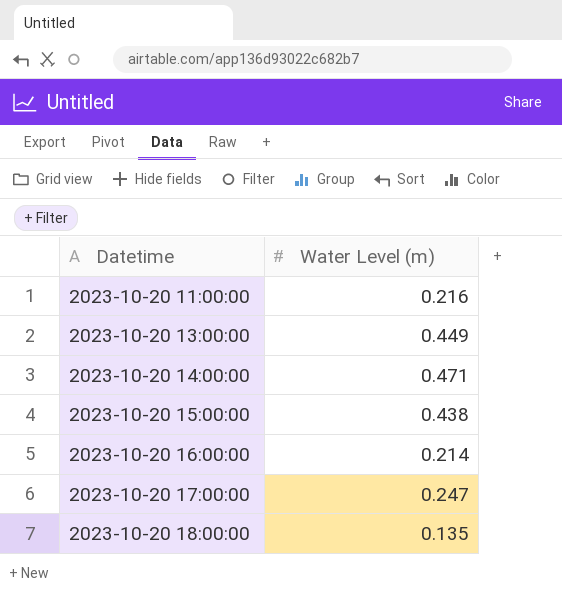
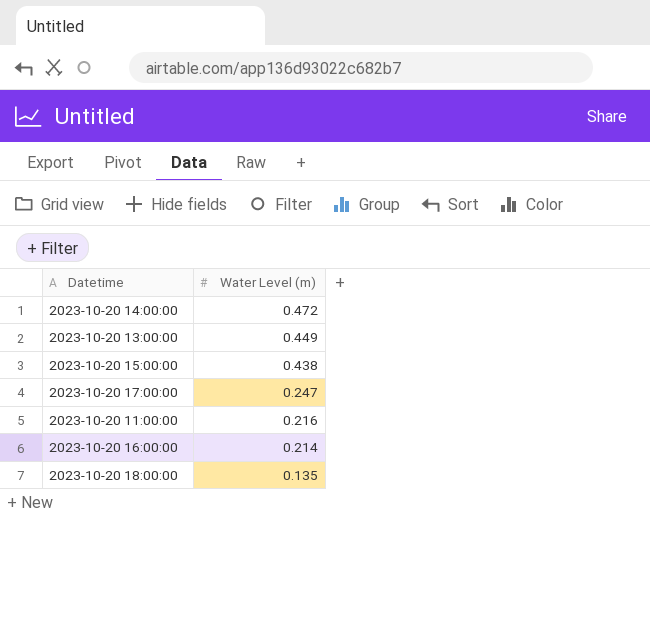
row order: Datetime ascending -> Water Level (m) descending
2023-10-20 14:00:00 | Water Level (m): 0.471 -> 0.472

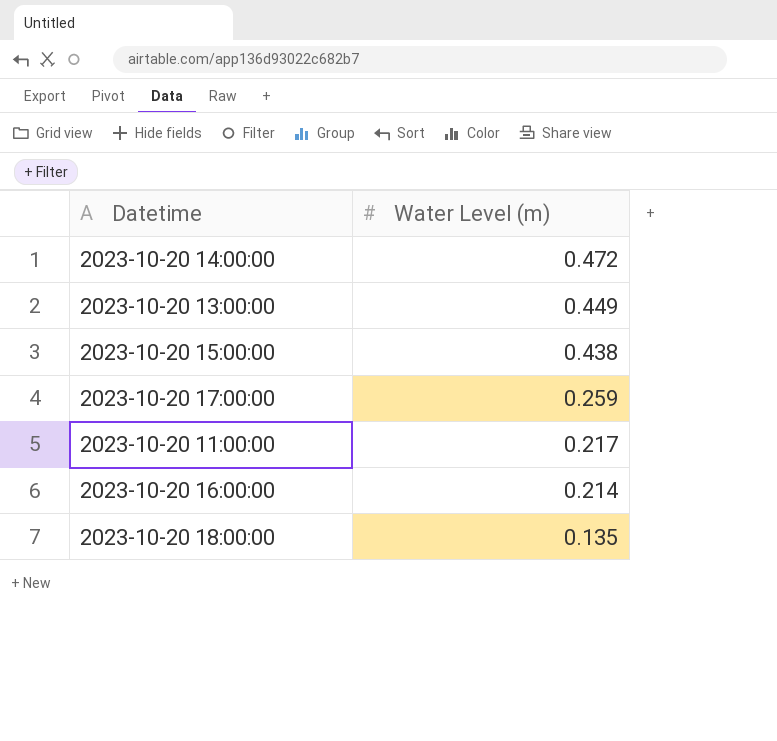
2023-10-20 17:00:00 | Water Level (m): 0.247 -> 0.259
2023-10-20 11:00:00 | Water Level (m): 0.216 -> 0.217

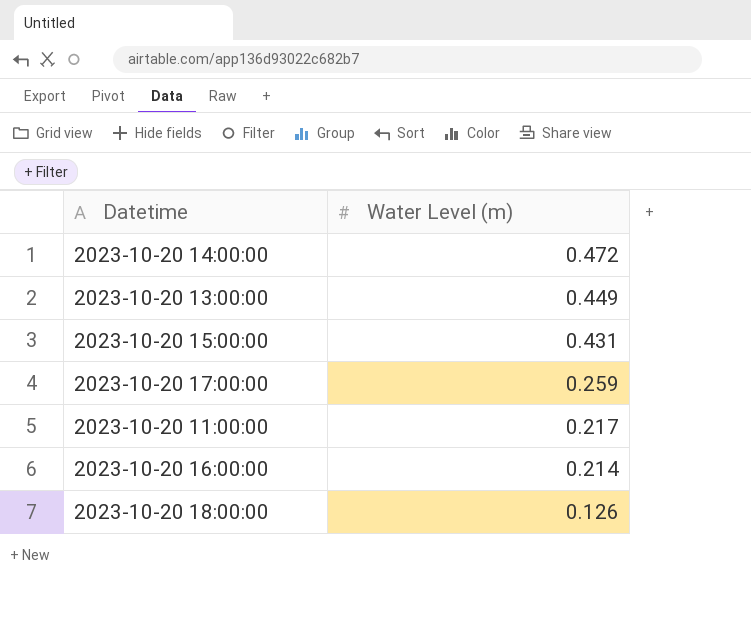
2023-10-20 15:00:00 | Water Level (m): 0.438 -> 0.431
2023-10-20 18:00:00 | Water Level (m): 0.135 -> 0.126

